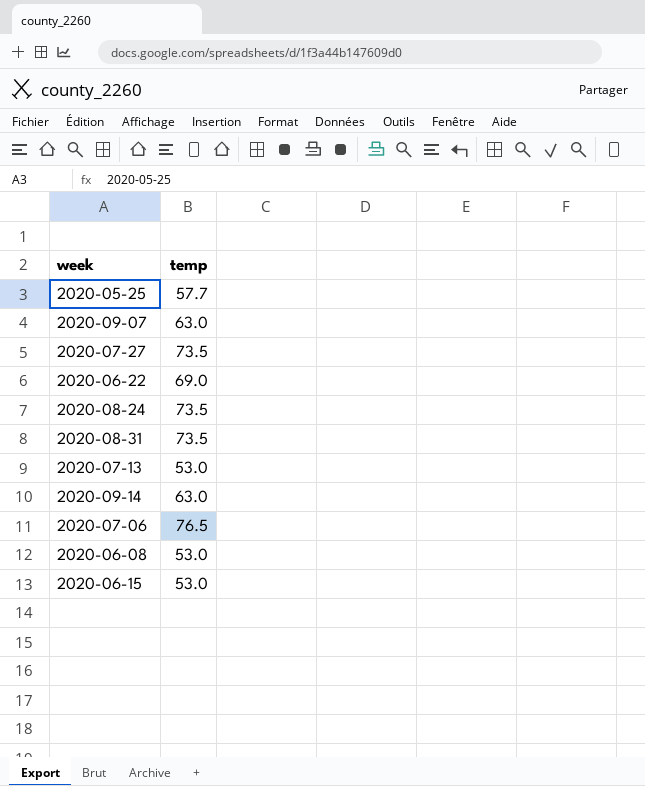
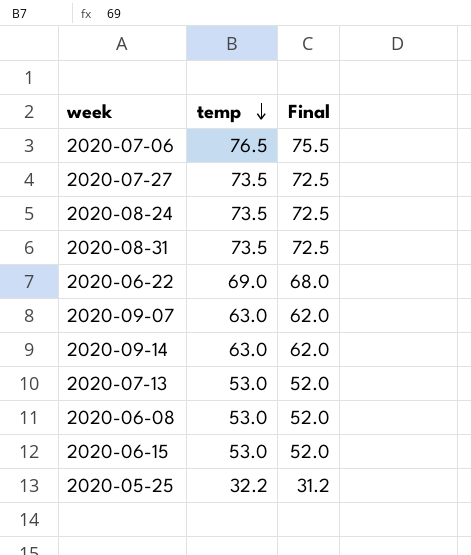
row order: none -> temp descending
column Final | formula: none -> [temp] - 1
2020-05-25 | temp: 57.7 -> 32.2

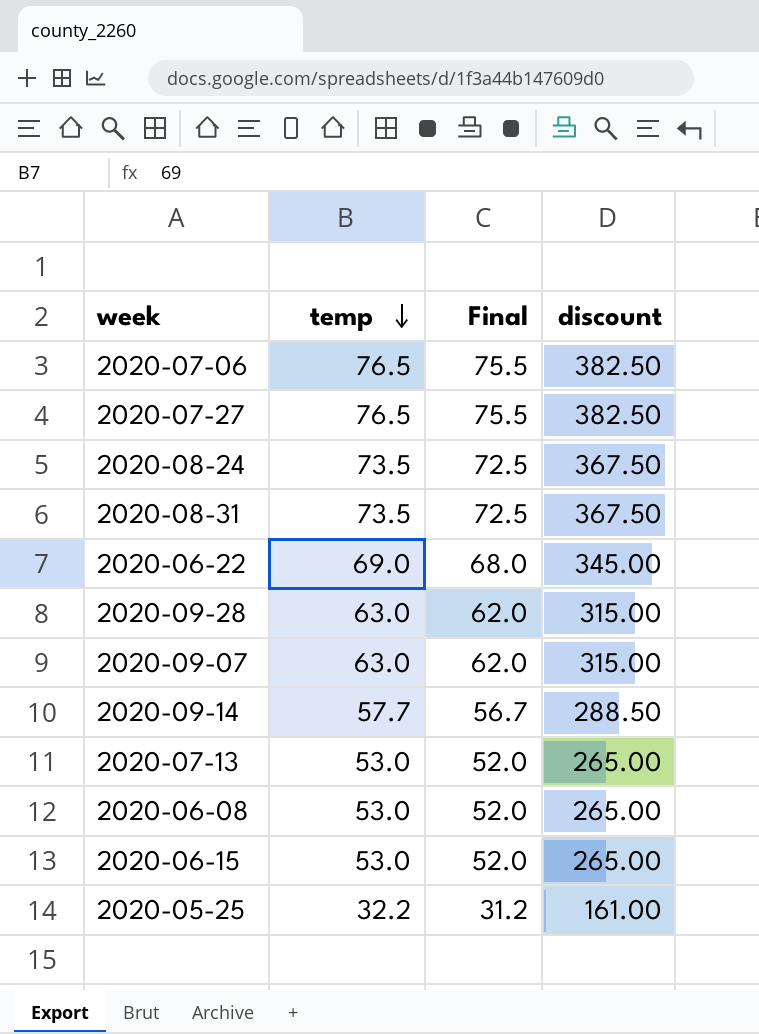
column discount | formula: none -> [temp] * 5
2020-07-27 | temp: 73.5 -> 76.5
2020-07-27 | Final: 72.5 -> 75.5
row 2020-09-28: none -> 63.0 | 62.0 | 315.00
2020-09-14 | temp: 63.0 -> 57.7
2020-09-14 | Final: 62.0 -> 56.7

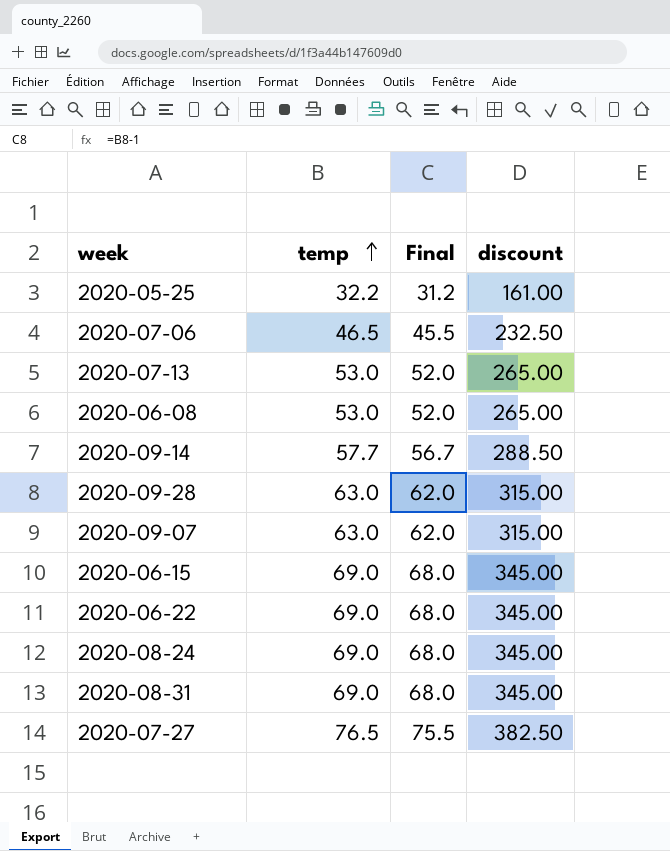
row order: temp descending -> temp ascending
2020-07-06 | temp: 76.5 -> 46.5
2020-07-06 | Final: 75.5 -> 45.5
2020-07-06 | discount: 382.50 -> 232.50
2020-06-15 | temp: 53.0 -> 69.0
2020-06-15 | Final: 52.0 -> 68.0
2020-06-15 | discount: 265.00 -> 345.00
2020-08-24 | temp: 73.5 -> 69.0
2020-08-24 | Final: 72.5 -> 68.0
2020-08-24 | discount: 367.50 -> 345.00
2020-08-31 | temp: 73.5 -> 69.0
2020-08-31 | Final: 72.5 -> 68.0
2020-08-31 | discount: 367.50 -> 345.00

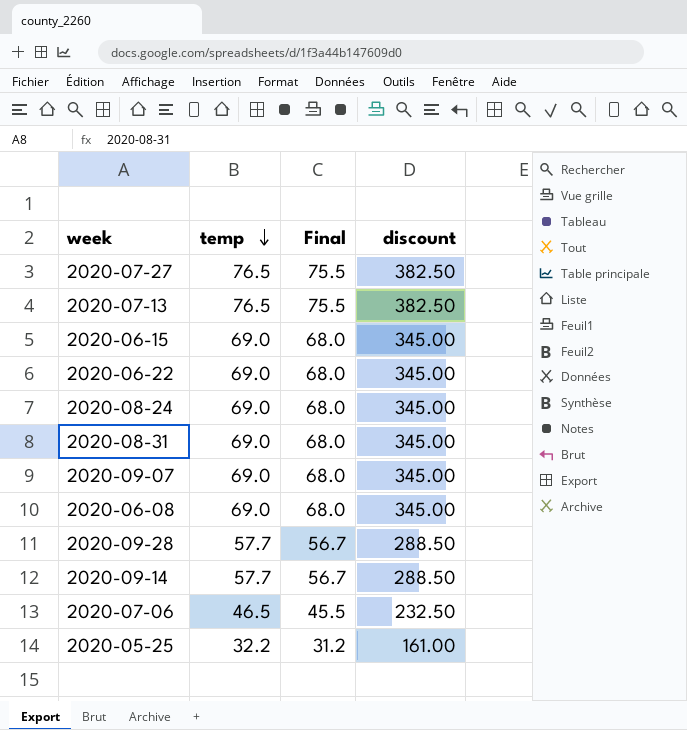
row order: temp ascending -> temp descending
2020-07-13 | temp: 53.0 -> 76.5
2020-07-13 | Final: 52.0 -> 75.5
2020-07-13 | discount: 265.00 -> 382.50
2020-09-07 | temp: 63.0 -> 69.0
2020-09-07 | Final: 62.0 -> 68.0
2020-09-07 | discount: 315.00 -> 345.00
2020-06-08 | temp: 53.0 -> 69.0
2020-06-08 | Final: 52.0 -> 68.0
2020-06-08 | discount: 265.00 -> 345.00
2020-09-28 | temp: 63.0 -> 57.7
2020-09-28 | Final: 62.0 -> 56.7
2020-09-28 | discount: 315.00 -> 288.50

